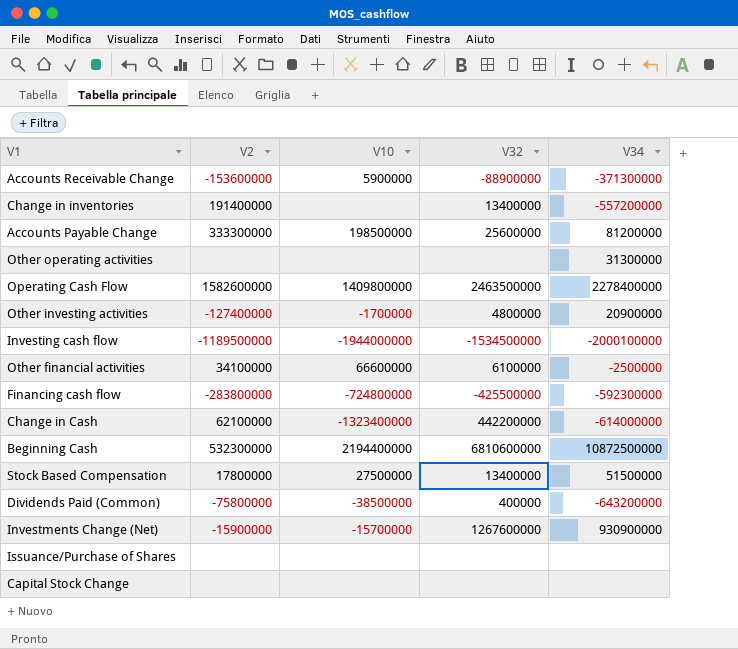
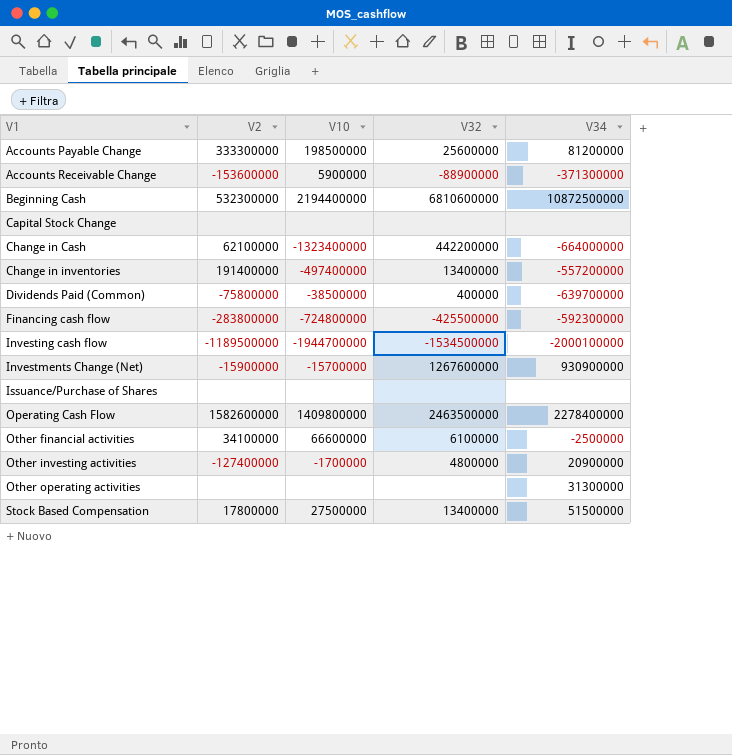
row order: none -> V1 ascending
Change in Cash | V34: -614000000 -> -664000000
Change in inventories | V10: none -> -497400000
Dividends Paid (Common) | V34: -643200000 -> -639700000
Investing cash flow | V10: -1944000000 -> -1944700000

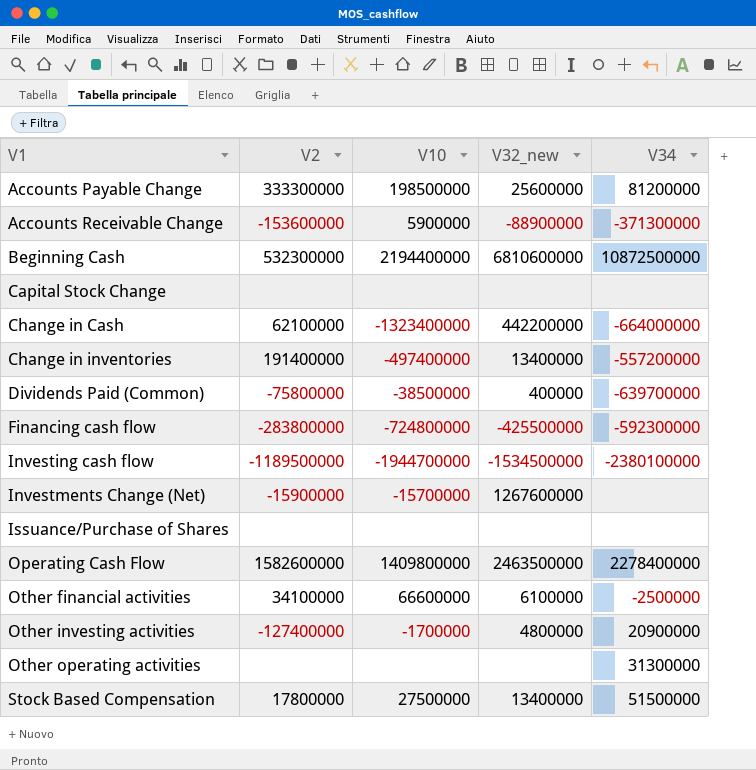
column name: V32 -> V32_new
Investing cash flow | V34: -2000100000 -> -2380100000
Investments Change (Net) | V34: 930900000 -> none

